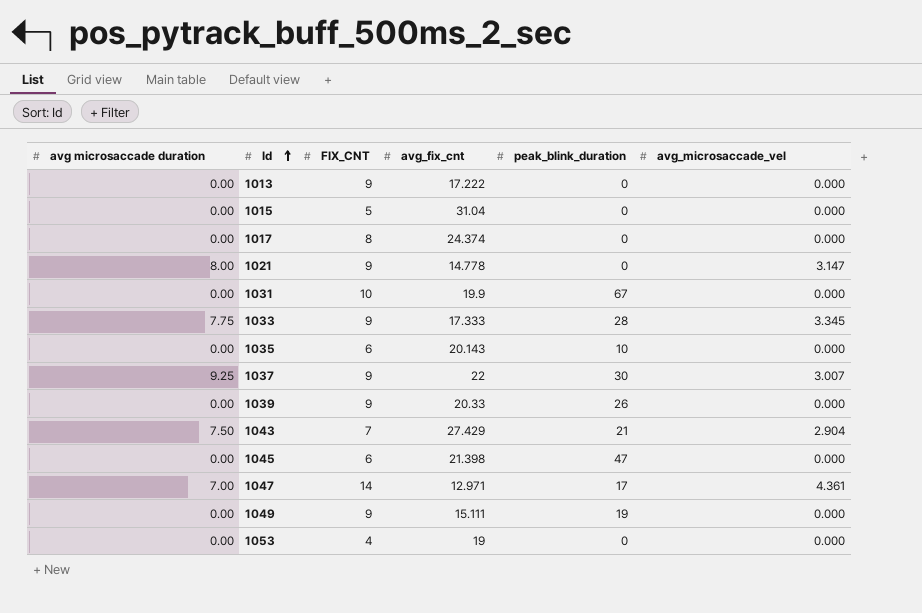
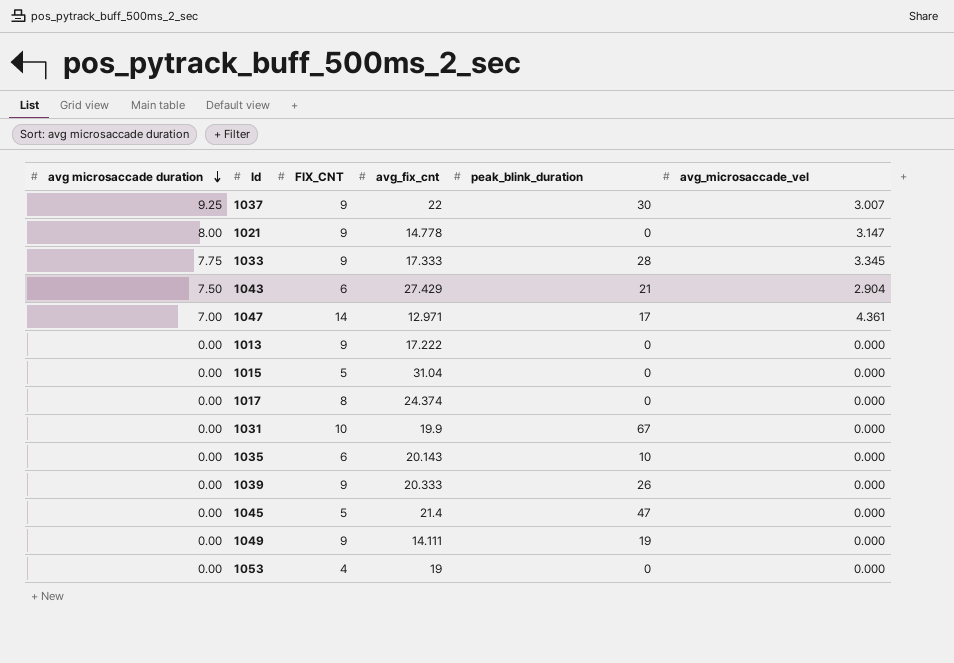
row order: Id ascending -> avg microsaccade duration descending
1043 | FIX_CNT: 7 -> 6
1039 | avg_fix_cnt: 20.33 -> 20.333
1045 | FIX_CNT: 6 -> 5
1045 | avg_fix_cnt: 21.398 -> 21.4
1049 | avg_fix_cnt: 15.111 -> 14.111

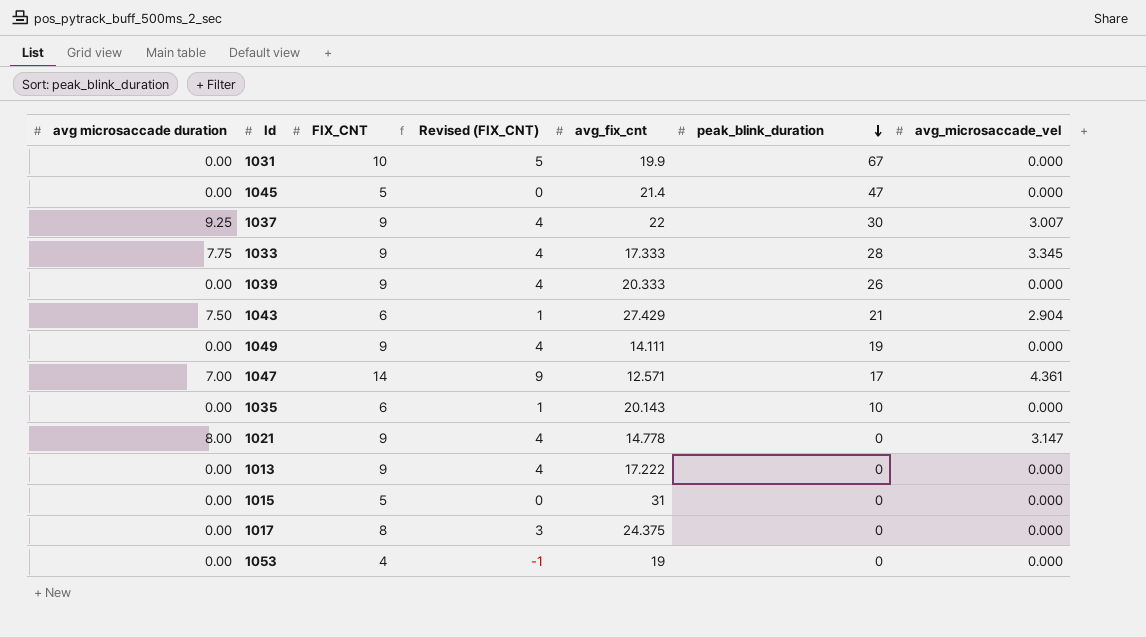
row order: avg microsaccade duration descending -> peak_blink_duration descending
column Revised (FIX_CNT) | formula: none -> [FIX_CNT] - 5
1047 | avg_fix_cnt: 12.971 -> 12.571
1015 | avg_fix_cnt: 31.04 -> 31
1017 | avg_fix_cnt: 24.374 -> 24.375

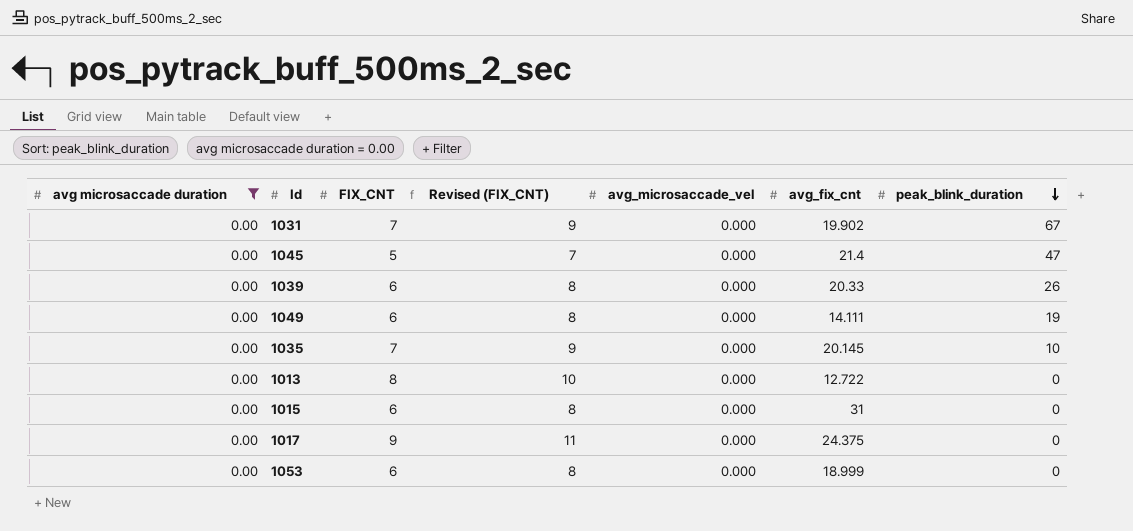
filter: none -> avg microsaccade duration = 0.00
column Revised (FIX_CNT) | formula: [FIX_CNT] - 5 -> [FIX_CNT] + 2
column avg_microsaccade_vel | position: 7 -> 5
1031 | FIX_CNT: 10 -> 7
1031 | avg_fix_cnt: 19.9 -> 19.902
1039 | FIX_CNT: 9 -> 6
1039 | avg_fix_cnt: 20.333 -> 20.33
1049 | FIX_CNT: 9 -> 6
1035 | FIX_CNT: 6 -> 7
1035 | avg_fix_cnt: 20.143 -> 20.145
1013 | FIX_CNT: 9 -> 8
1013 | avg_fix_cnt: 17.222 -> 12.722
1015 | FIX_CNT: 5 -> 6
1017 | FIX_CNT: 8 -> 9
1053 | FIX_CNT: 4 -> 6
1053 | avg_fix_cnt: 19 -> 18.999

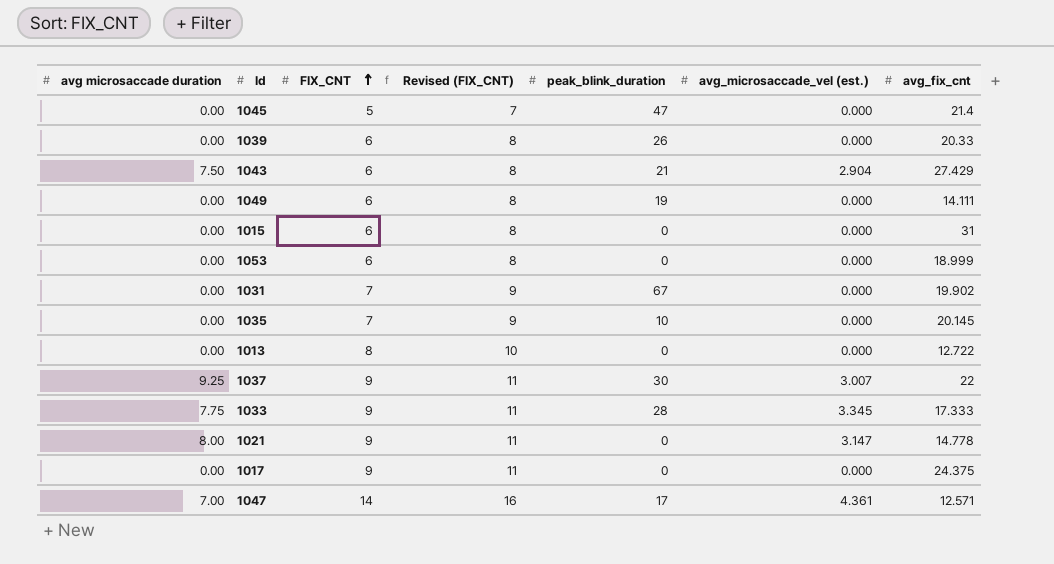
filter: avg microsaccade duration = 0.00 -> none
row order: peak_blink_duration descending -> FIX_CNT ascending
column peak_blink_duration | position: 7 -> 5
column name: avg_microsaccade_vel -> avg_microsaccade_vel (est.)

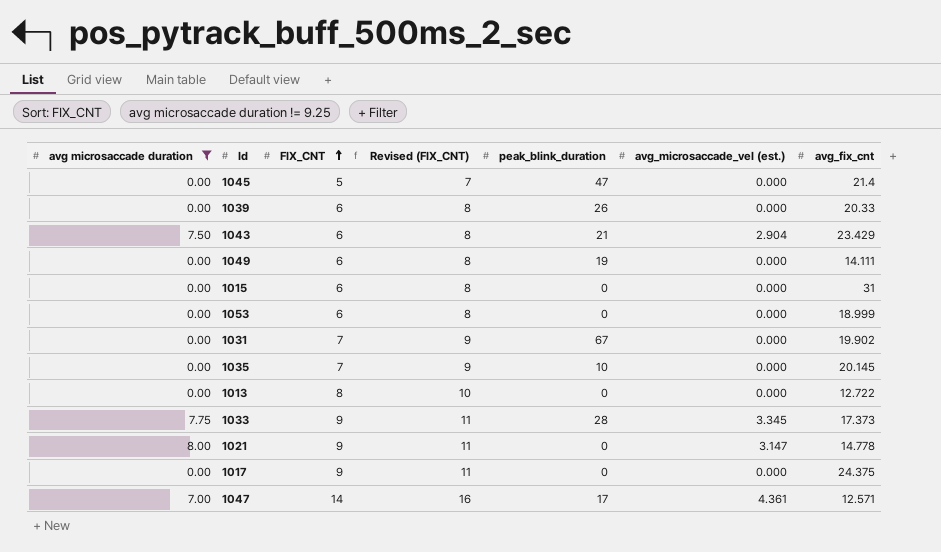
filter: none -> avg microsaccade duration != 9.25
1043 | avg_fix_cnt: 27.429 -> 23.429
1033 | avg_fix_cnt: 17.333 -> 17.373

